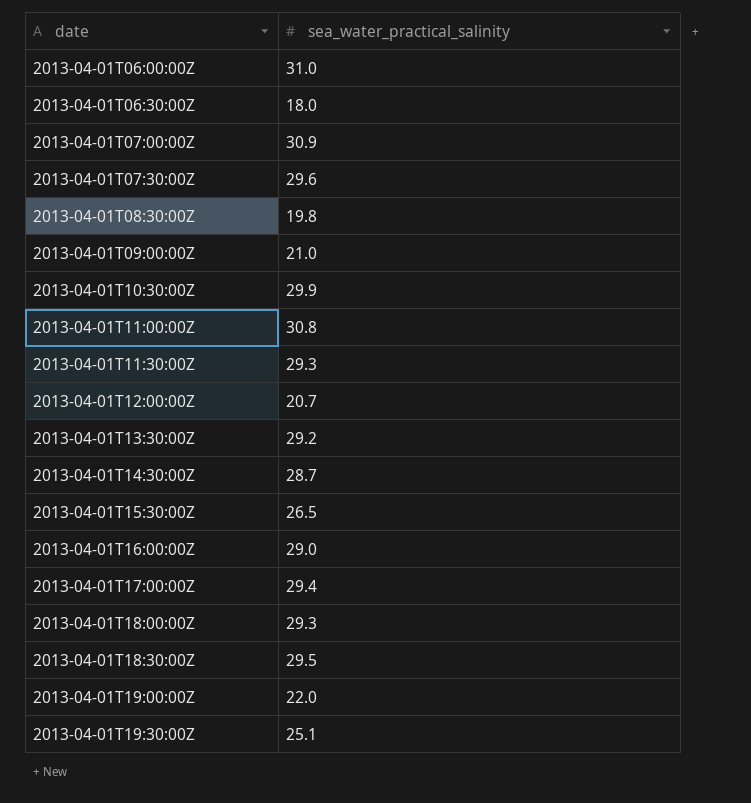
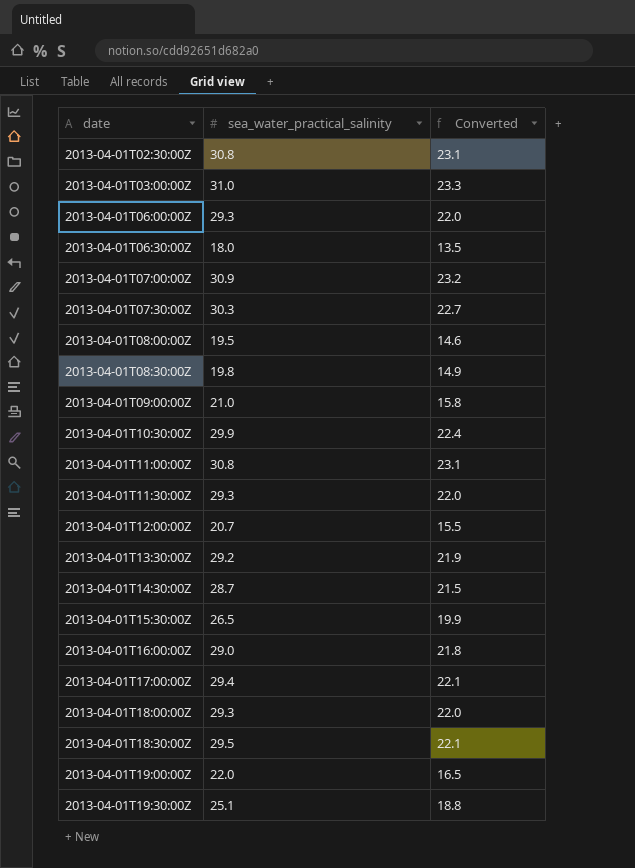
column Converted | formula: none -> [sea_water_practical_salinity] * 0.75
row 2013-04-01T02:30:00Z: none -> 30.8 | 23.1
row 2013-04-01T03:00:00Z: none -> 31.0 | 23.3
2013-04-01T06:00:00Z | sea_water_practical_salinity: 31.0 -> 29.3
2013-04-01T07:30:00Z | sea_water_practical_salinity: 29.6 -> 30.3
row 2013-04-01T08:00:00Z: none -> 19.5 | 14.6

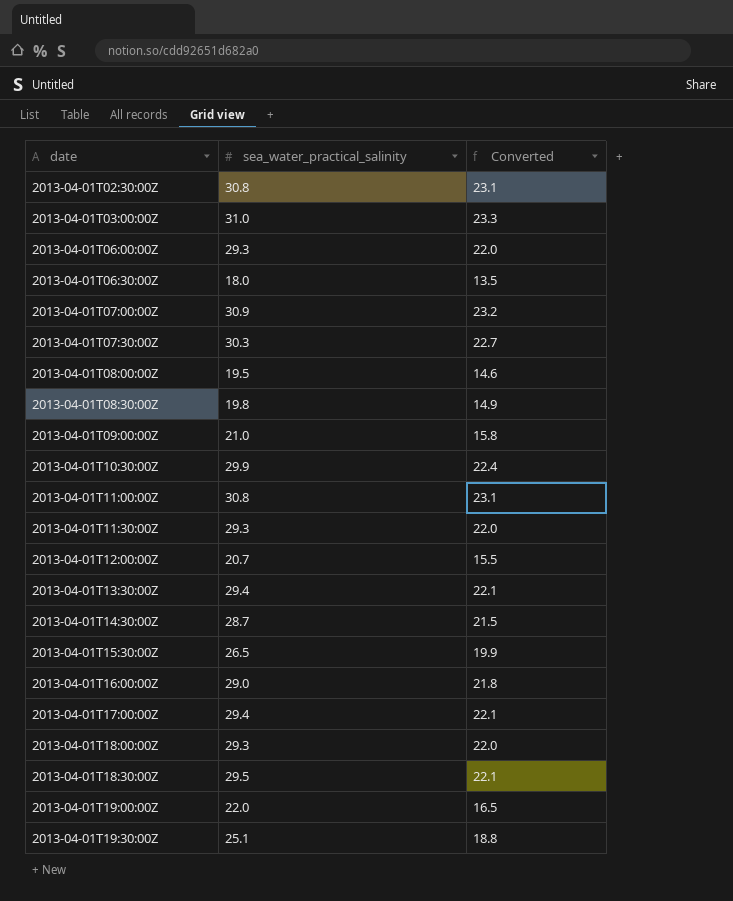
2013-04-01T13:30:00Z | sea_water_practical_salinity: 29.2 -> 29.4
2013-04-01T13:30:00Z | Converted: 21.9 -> 22.1

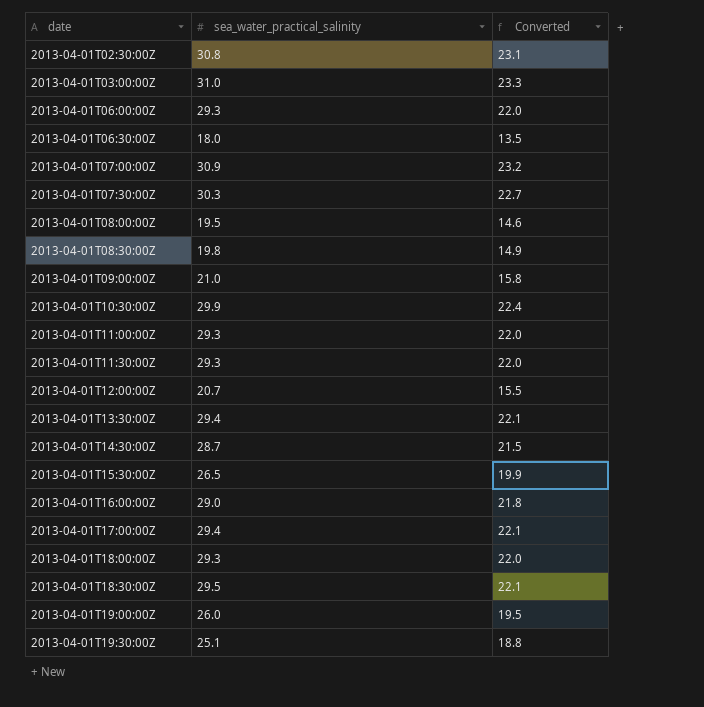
2013-04-01T11:00:00Z | sea_water_practical_salinity: 30.8 -> 29.3
2013-04-01T11:00:00Z | Converted: 23.1 -> 22.0
2013-04-01T19:00:00Z | sea_water_practical_salinity: 22.0 -> 26.0
2013-04-01T19:00:00Z | Converted: 16.5 -> 19.5

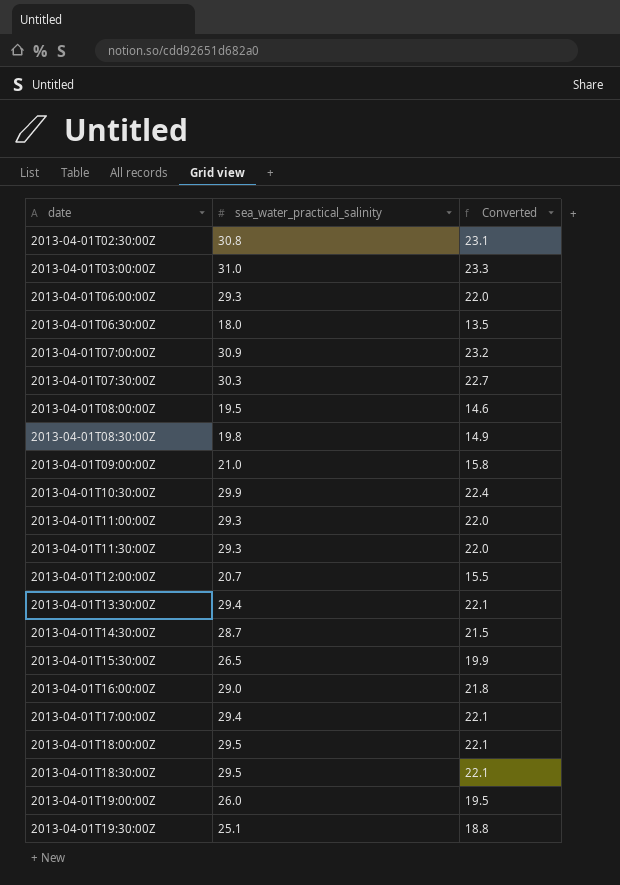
2013-04-01T18:00:00Z | sea_water_practical_salinity: 29.3 -> 29.5
2013-04-01T18:00:00Z | Converted: 22.0 -> 22.1

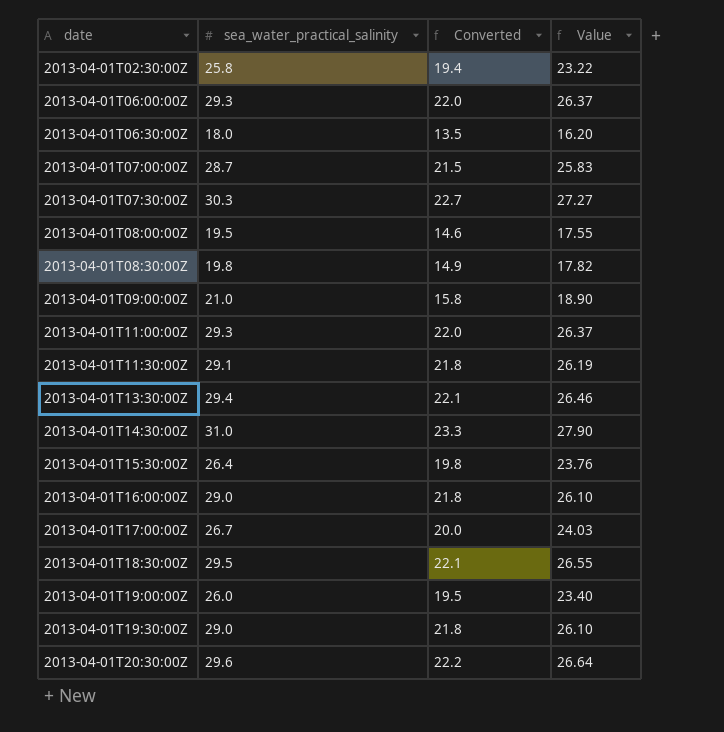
column Value | formula: none -> [sea_water_practical_salinity] * 0.9
row 2013-04-01T03:00:00Z: 31.0 | 23.3 -> none
row 2013-04-01T10:30:00Z: 29.9 | 22.4 -> none
row 2013-04-01T12:00:00Z: 20.7 | 15.5 -> none
row 2013-04-01T18:00:00Z: 29.5 | 22.1 -> none
2013-04-01T02:30:00Z | sea_water_practical_salinity: 30.8 -> 25.8
2013-04-01T02:30:00Z | Converted: 23.1 -> 19.4
2013-04-01T07:00:00Z | sea_water_practical_salinity: 30.9 -> 28.7
2013-04-01T07:00:00Z | Converted: 23.2 -> 21.5
2013-04-01T11:30:00Z | sea_water_practical_salinity: 29.3 -> 29.1
2013-04-01T11:30:00Z | Converted: 22.0 -> 21.8
2013-04-01T14:30:00Z | sea_water_practical_salinity: 28.7 -> 31.0
2013-04-01T14:30:00Z | Converted: 21.5 -> 23.3
2013-04-01T15:30:00Z | sea_water_practical_salinity: 26.5 -> 26.4
2013-04-01T15:30:00Z | Converted: 19.9 -> 19.8
2013-04-01T17:00:00Z | sea_water_practical_salinity: 29.4 -> 26.7
2013-04-01T17:00:00Z | Converted: 22.1 -> 20.0
2013-04-01T19:30:00Z | sea_water_practical_salinity: 25.1 -> 29.0
2013-04-01T19:30:00Z | Converted: 18.8 -> 21.8
row 2013-04-01T20:30:00Z: none -> 29.6 | 22.2 | 26.64

